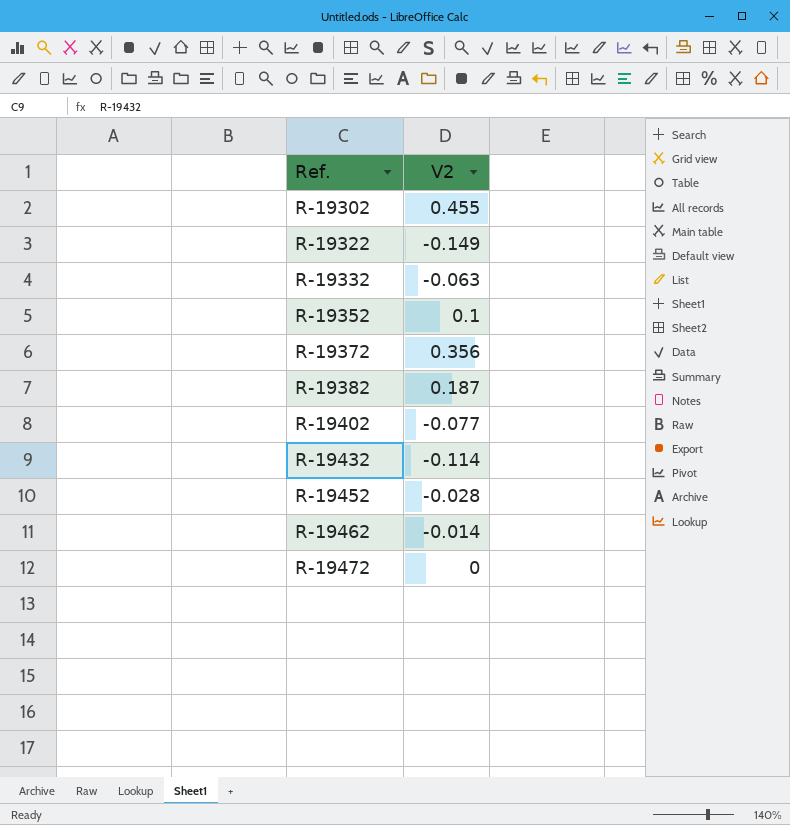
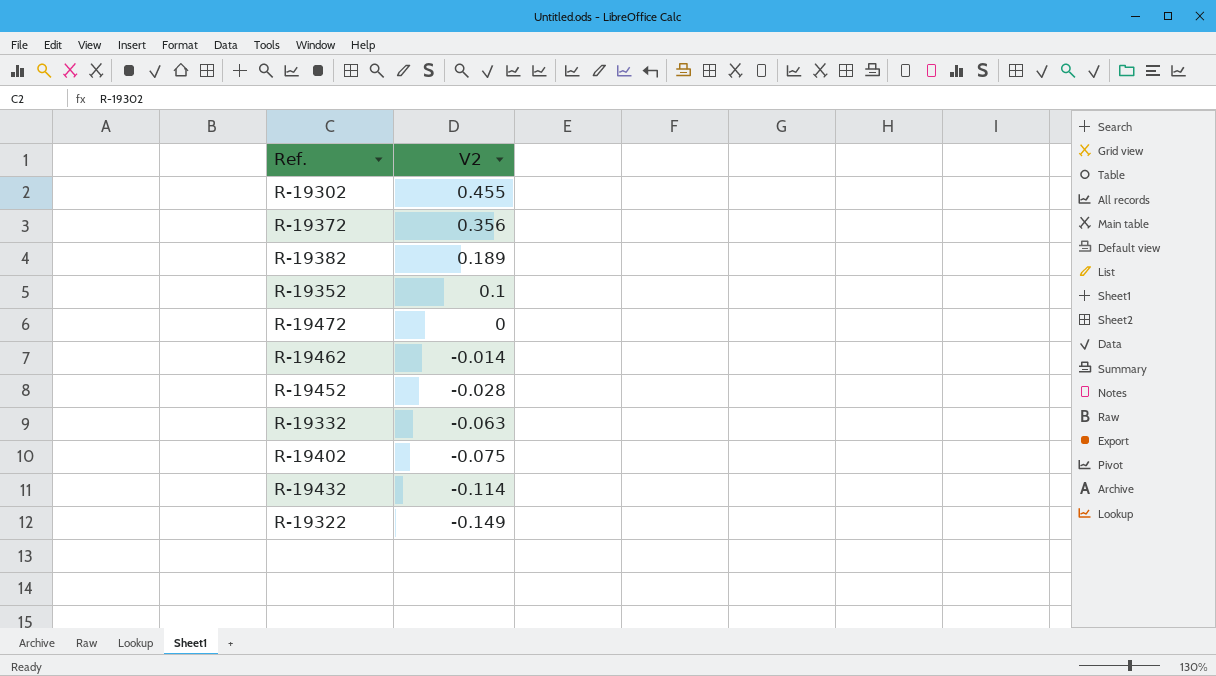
row order: Ref. ascending -> V2 descending
R-19382 | V2: 0.187 -> 0.189
R-19402 | V2: -0.077 -> -0.075

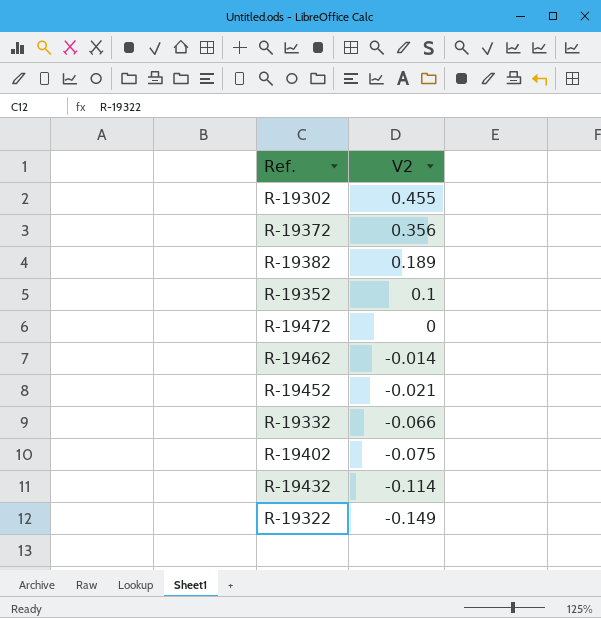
R-19452 | V2: -0.028 -> -0.021
R-19332 | V2: -0.063 -> -0.066

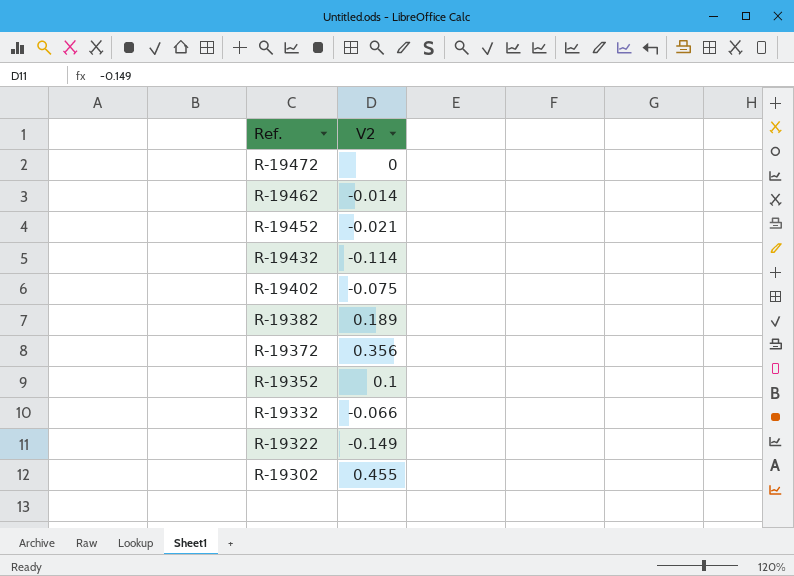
row order: V2 descending -> Ref. descending

